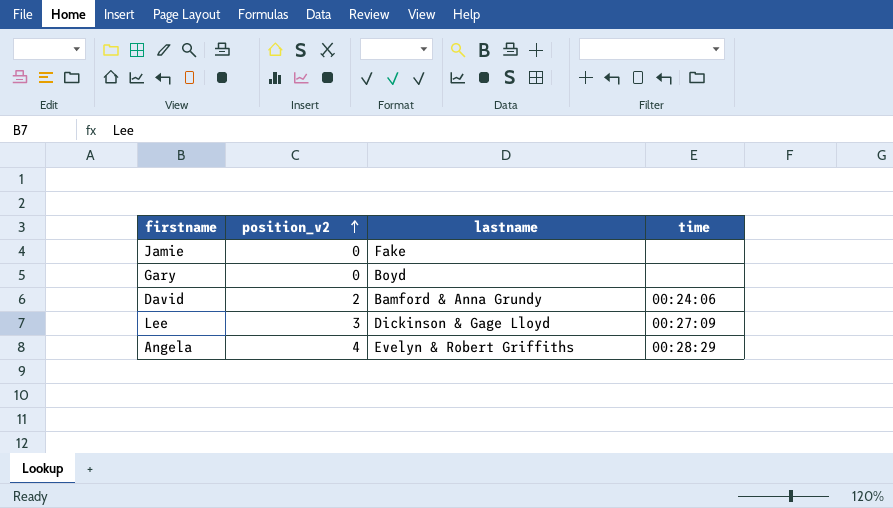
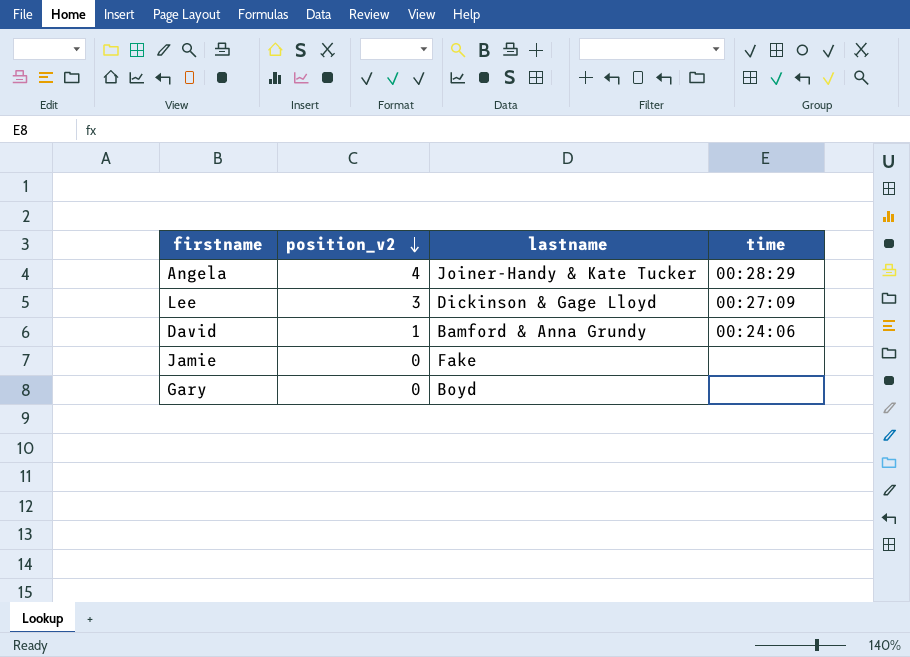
row order: position_v2 ascending -> position_v2 descending
Angela | lastname: Evelyn & Robert Griffiths -> Joiner-Handy & Kate Tucker
David | position_v2: 2 -> 1

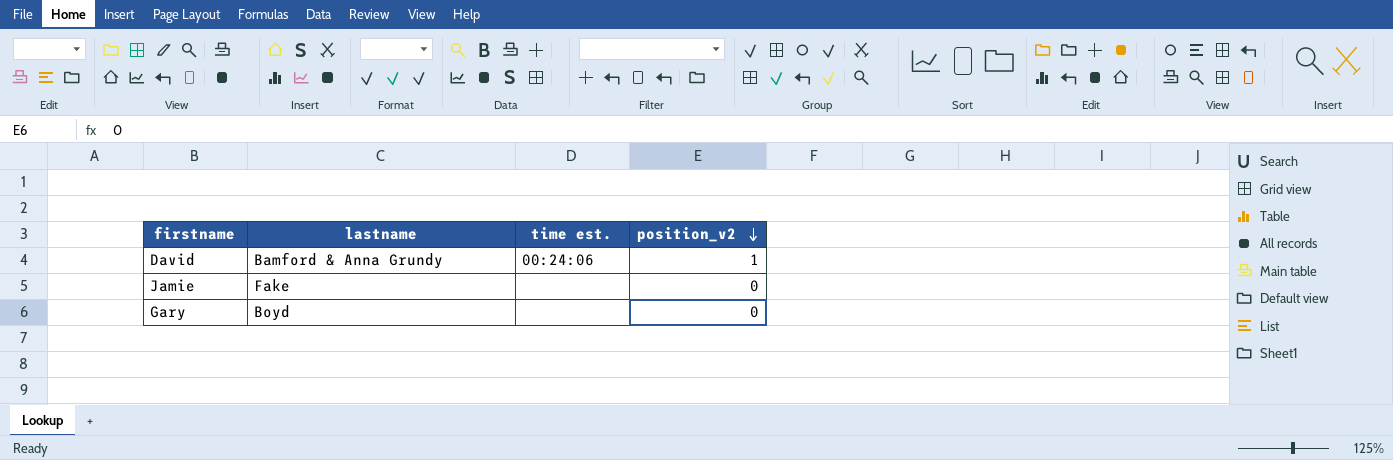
column name: time -> time est.
column position_v2 | position: 2 -> 4
row Angela: 4 | Joiner-Handy & Kate Tucker | 00:28:29 -> none
row Lee: 3 | Dickinson & Gage Lloyd | 00:27:09 -> none

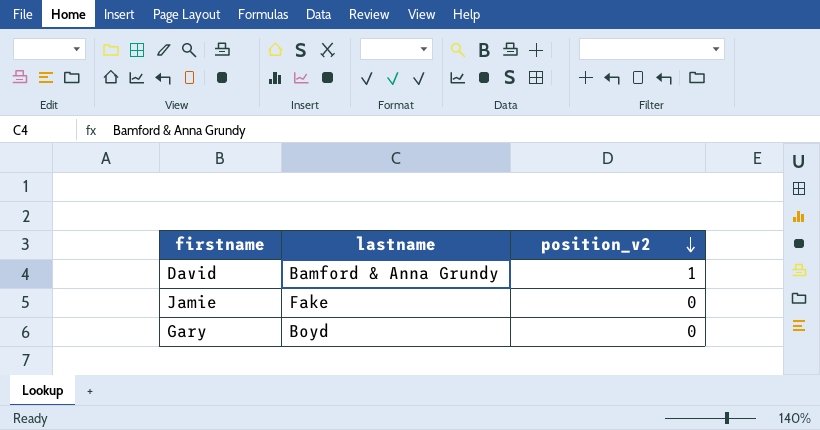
column time est. | position: 3 -> none

